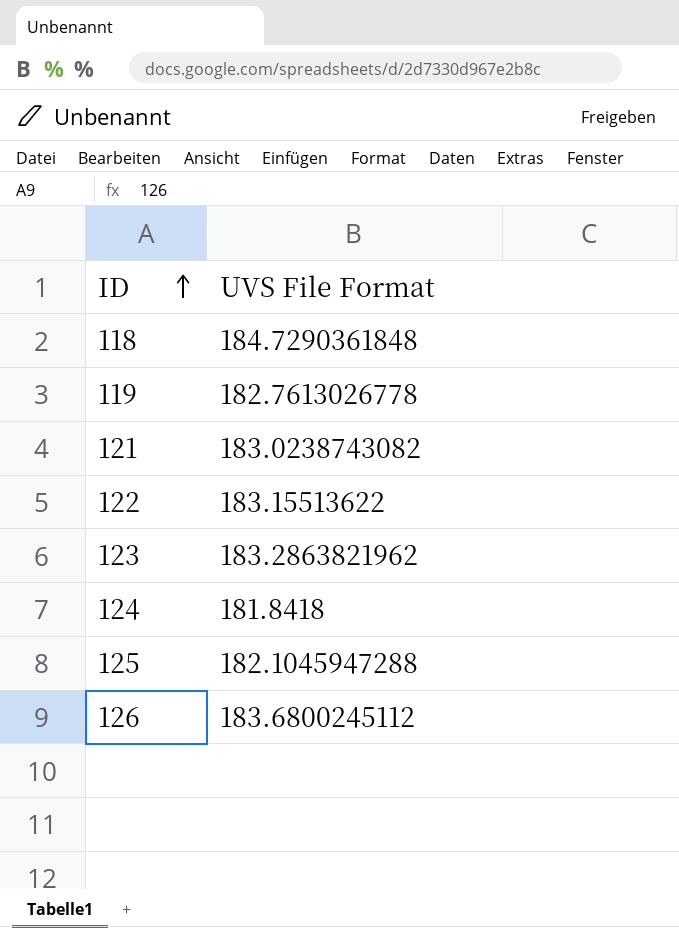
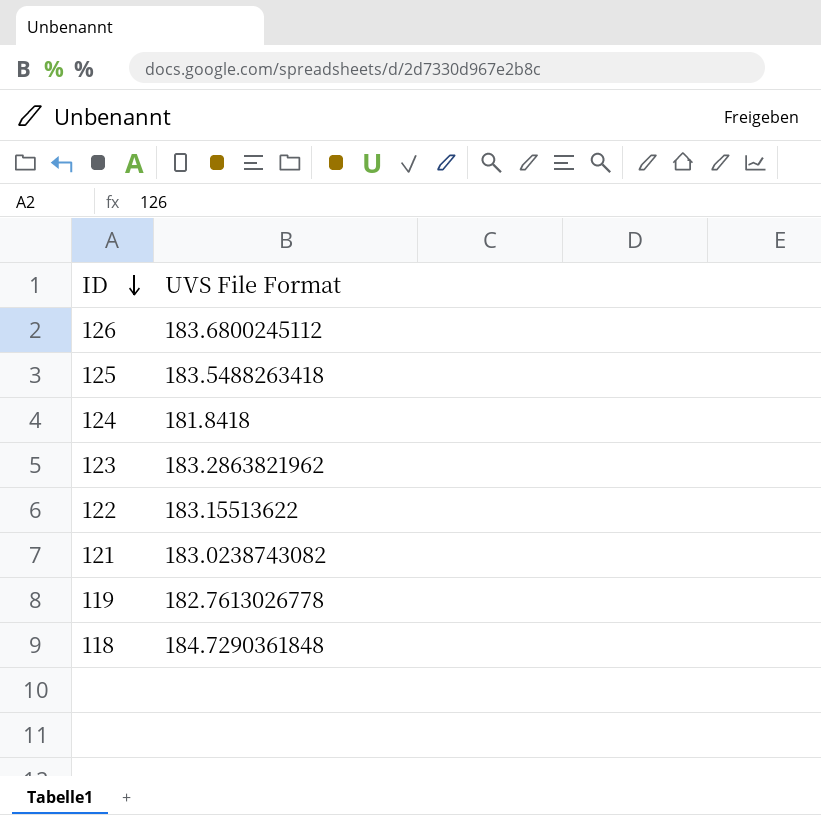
row order: ID ascending -> ID descending
125 | UVS File Format: 182.1045947288 -> 183.5488263418

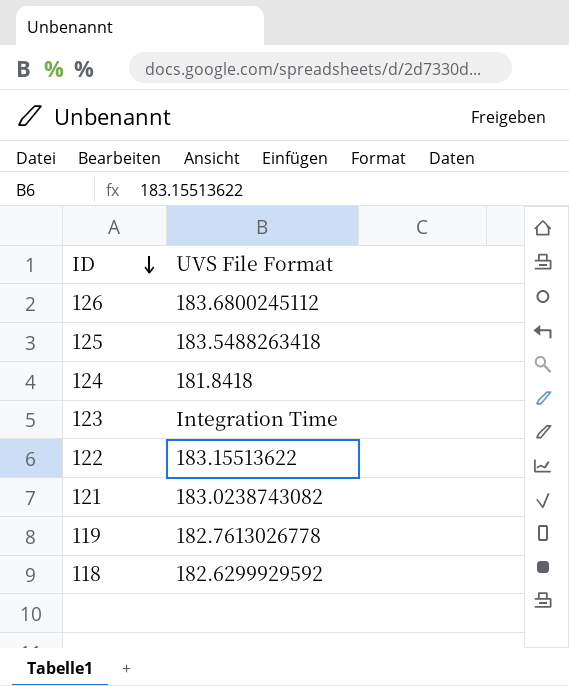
123 | UVS File Format: 183.2863821962 -> Integration Time
118 | UVS File Format: 184.7290361848 -> 182.6299929592

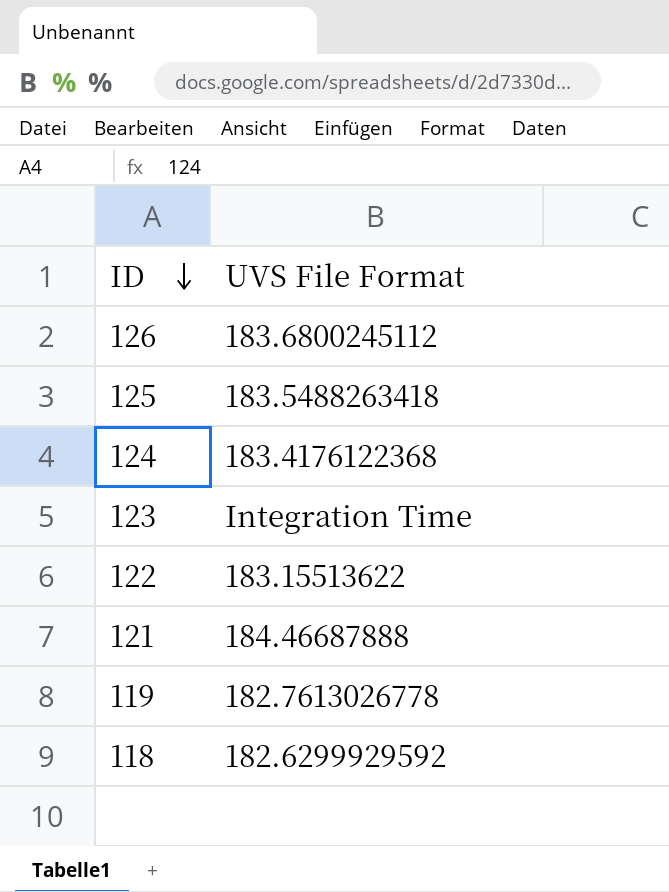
124 | UVS File Format: 181.8418 -> 183.4176122368
121 | UVS File Format: 183.0238743082 -> 184.46687888

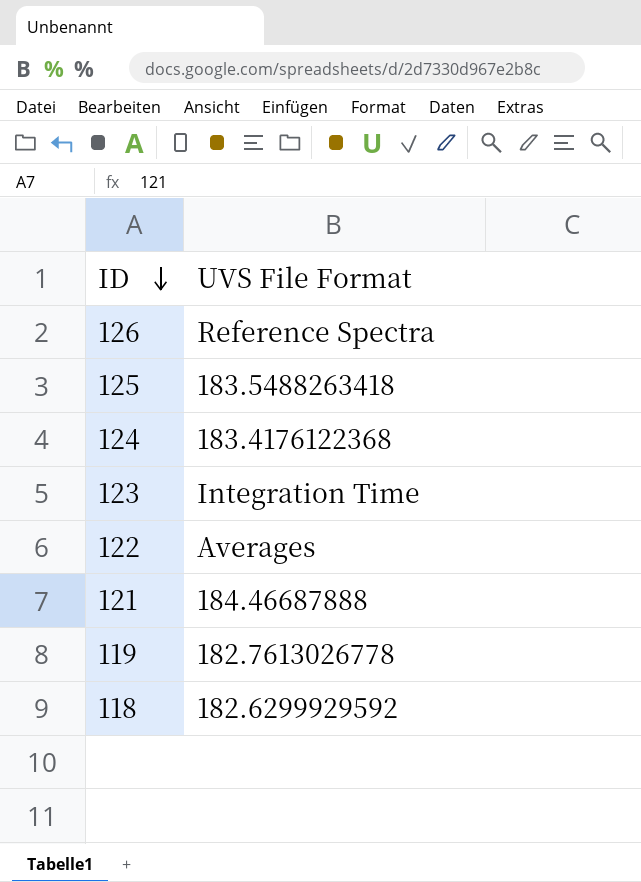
126 | UVS File Format: 183.6800245112 -> Reference Spectra
122 | UVS File Format: 183.15513622 -> Averages

